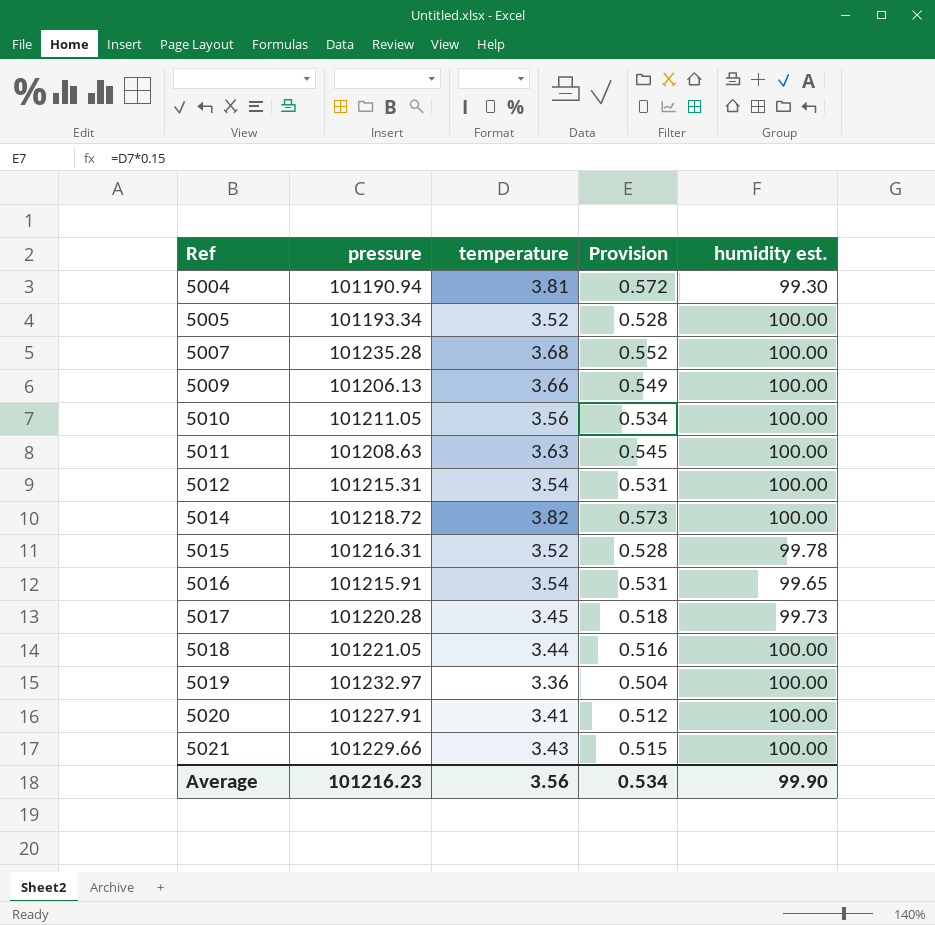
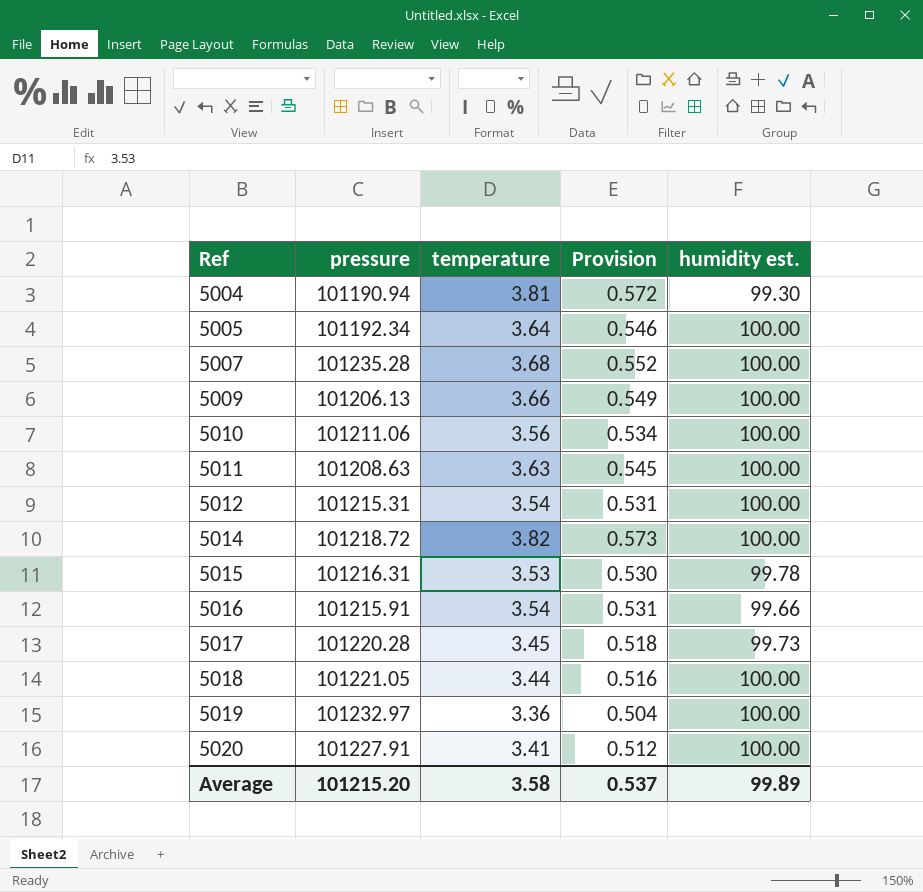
row 5021: 101229.66 | 3.43 | 0.515 | 100.00 -> none
5005 | pressure: 101193.34 -> 101192.34
5005 | temperature: 3.52 -> 3.64
5005 | Provision: 0.528 -> 0.546
5010 | pressure: 101211.05 -> 101211.06
5015 | temperature: 3.52 -> 3.53
5015 | Provision: 0.528 -> 0.530
5016 | humidity est.: 99.65 -> 99.66
Average | pressure: 101216.23 -> 101215.20
Average | temperature: 3.56 -> 3.58
Average | Provision: 0.534 -> 0.537
Average | humidity est.: 99.90 -> 99.89

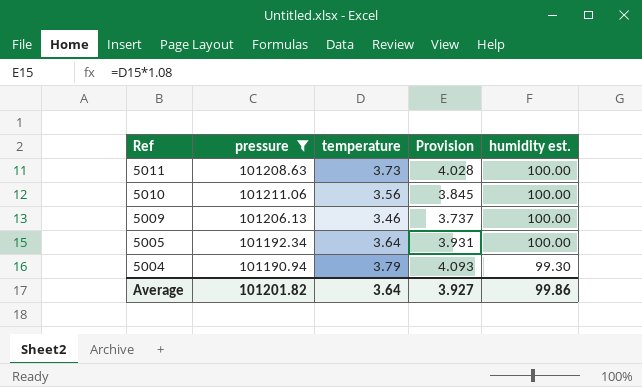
filter: none -> pressure <= 101211.06
row order: Ref ascending -> Ref descending
column Provision | formula: [temperature] * 0.15 -> [temperature] * 1.08
5011 | temperature: 3.63 -> 3.73
5009 | temperature: 3.66 -> 3.46
5004 | temperature: 3.81 -> 3.79
Average | pressure: 101215.20 -> 101201.82
Average | temperature: 3.58 -> 3.64
Average | Provision: 0.537 -> 3.927
Average | humidity est.: 99.89 -> 99.86

